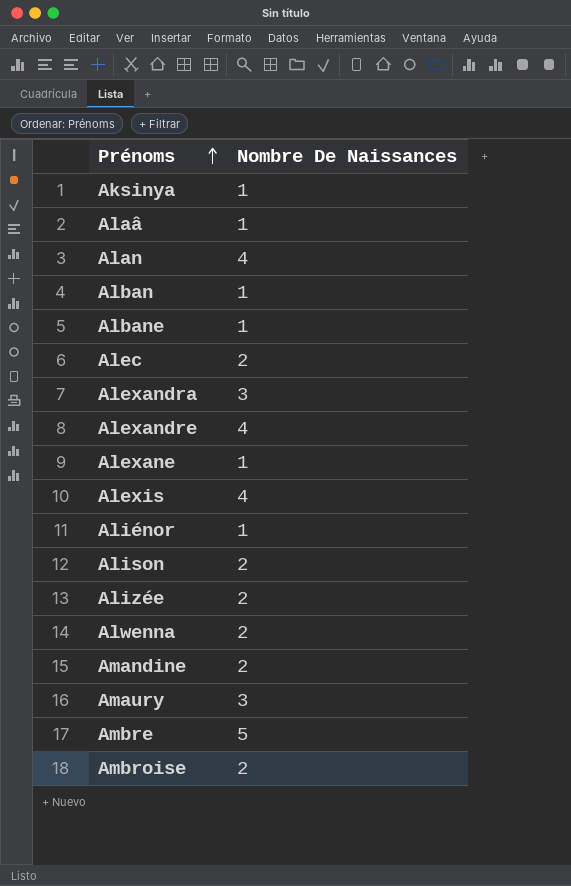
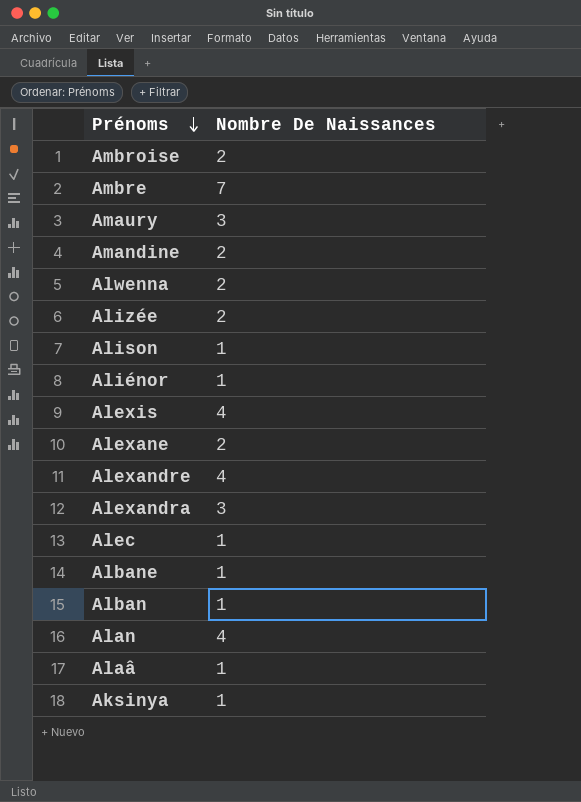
row order: Prénoms ascending -> Prénoms descending
Ambre | Nombre De Naissances: 5 -> 7
Alison | Nombre De Naissances: 2 -> 1
Alexane | Nombre De Naissances: 1 -> 2
Alec | Nombre De Naissances: 2 -> 1

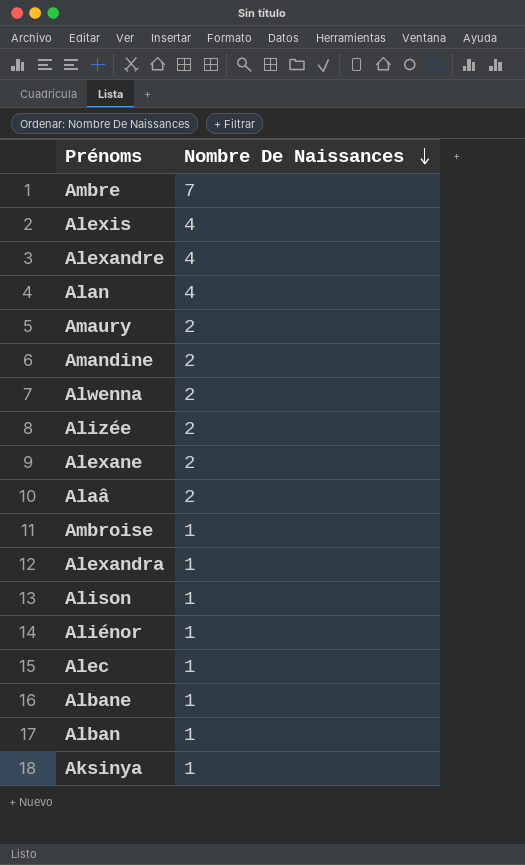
row order: Prénoms descending -> Nombre De Naissances descending
Amaury | Nombre De Naissances: 3 -> 2
Alaâ | Nombre De Naissances: 1 -> 2
Ambroise | Nombre De Naissances: 2 -> 1
Alexandra | Nombre De Naissances: 3 -> 1

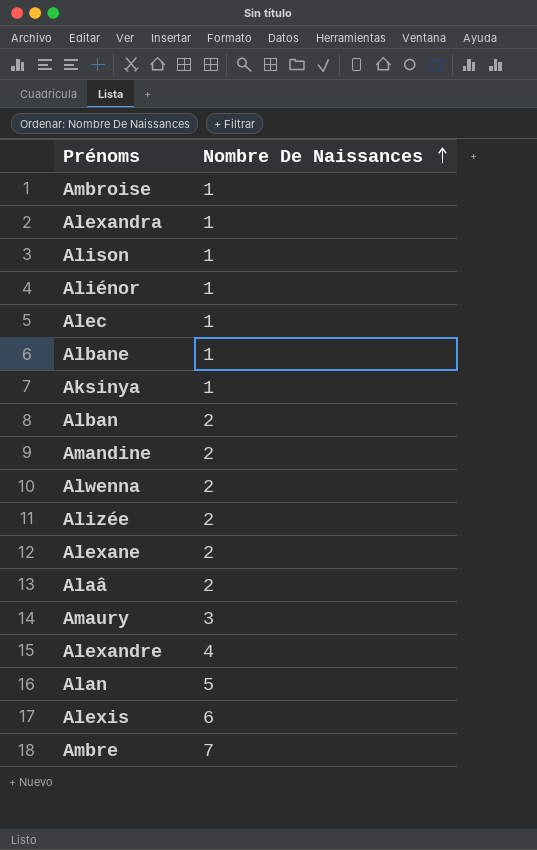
row order: Nombre De Naissances descending -> Nombre De Naissances ascending
Alban | Nombre De Naissances: 1 -> 2
Amaury | Nombre De Naissances: 2 -> 3
Alan | Nombre De Naissances: 4 -> 5
Alexis | Nombre De Naissances: 4 -> 6

